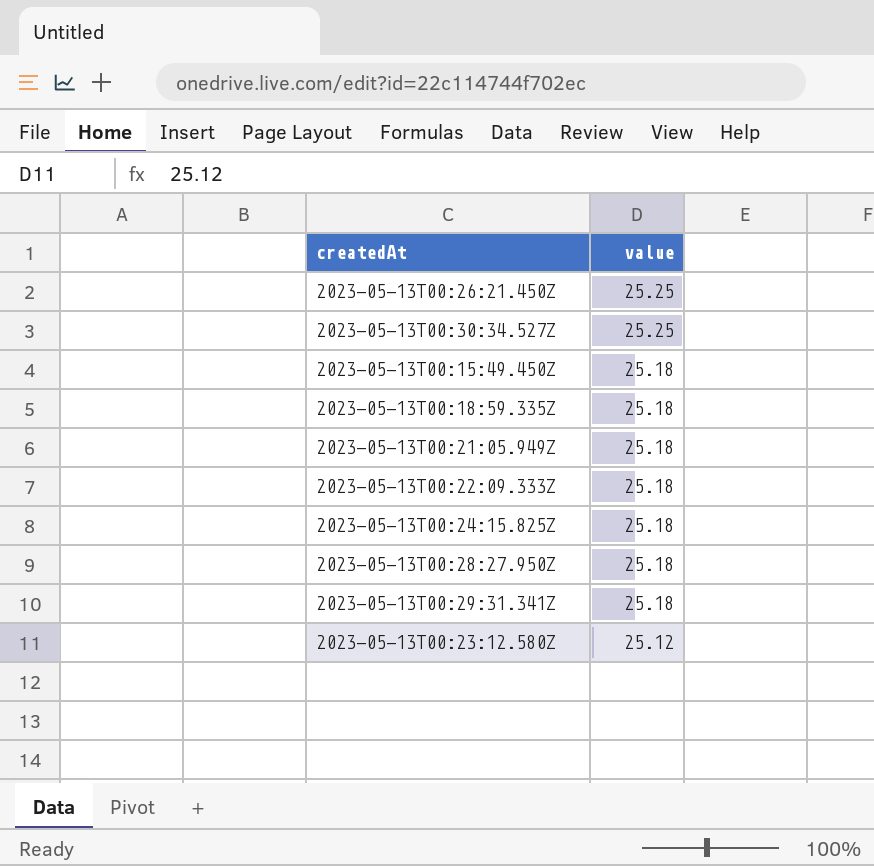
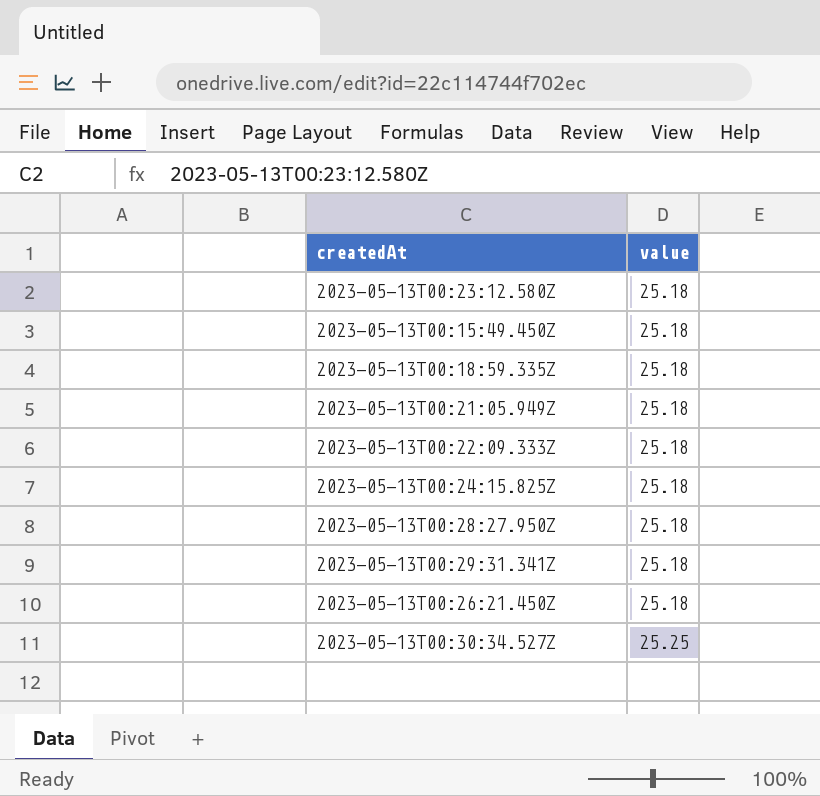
row order: value descending -> value ascending
2023-05-13T00:23:12.580Z | value: 25.12 -> 25.18
2023-05-13T00:26:21.450Z | value: 25.25 -> 25.18

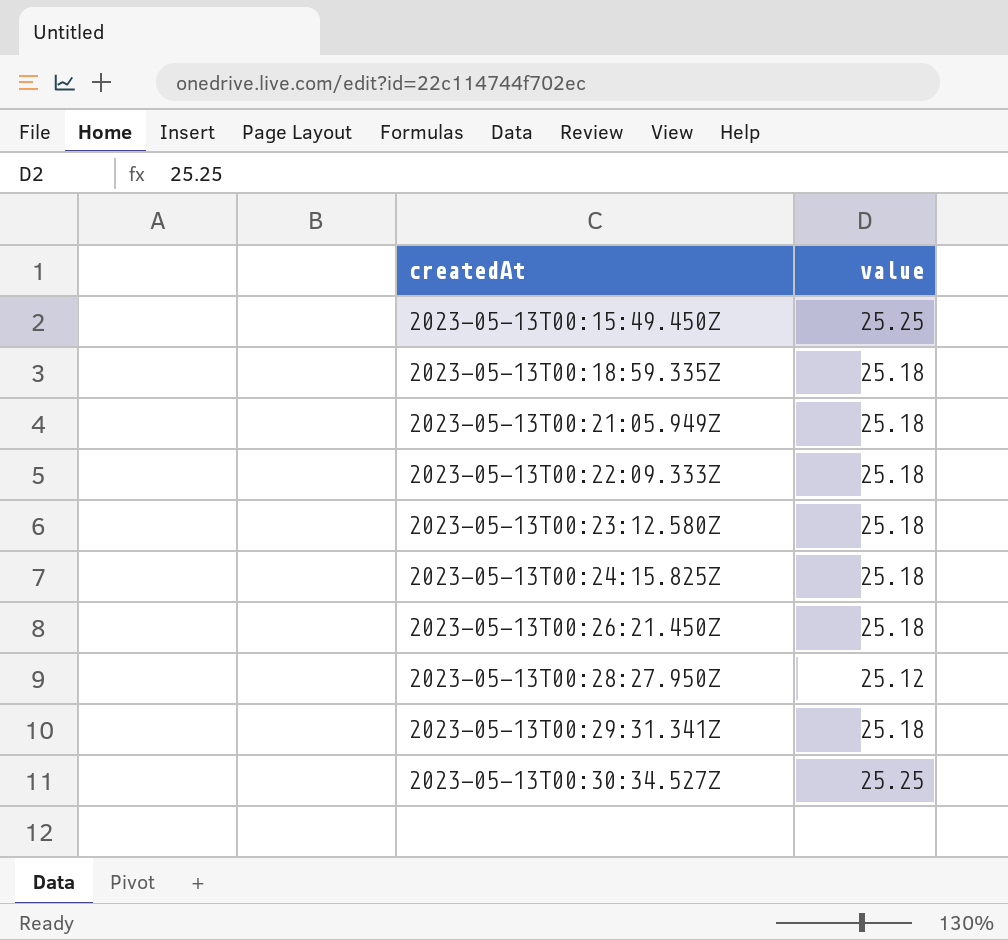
row order: value ascending -> createdAt ascending
2023-05-13T00:15:49.450Z | value: 25.18 -> 25.25
2023-05-13T00:28:27.950Z | value: 25.18 -> 25.12

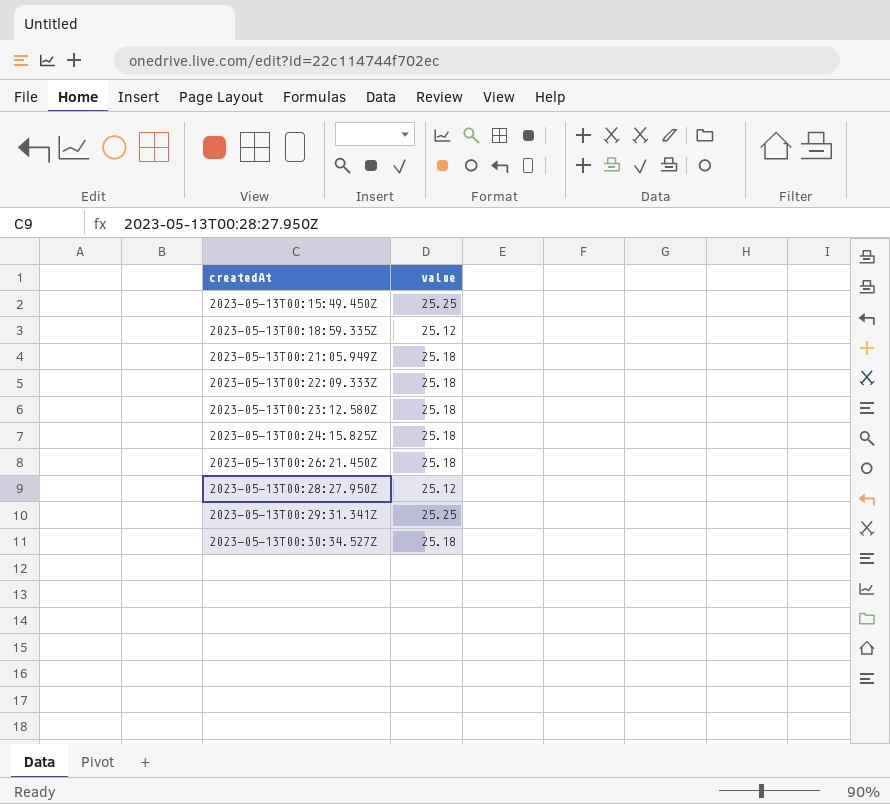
2023-05-13T00:18:59.335Z | value: 25.18 -> 25.12
2023-05-13T00:29:31.341Z | value: 25.18 -> 25.25
2023-05-13T00:30:34.527Z | value: 25.25 -> 25.18

